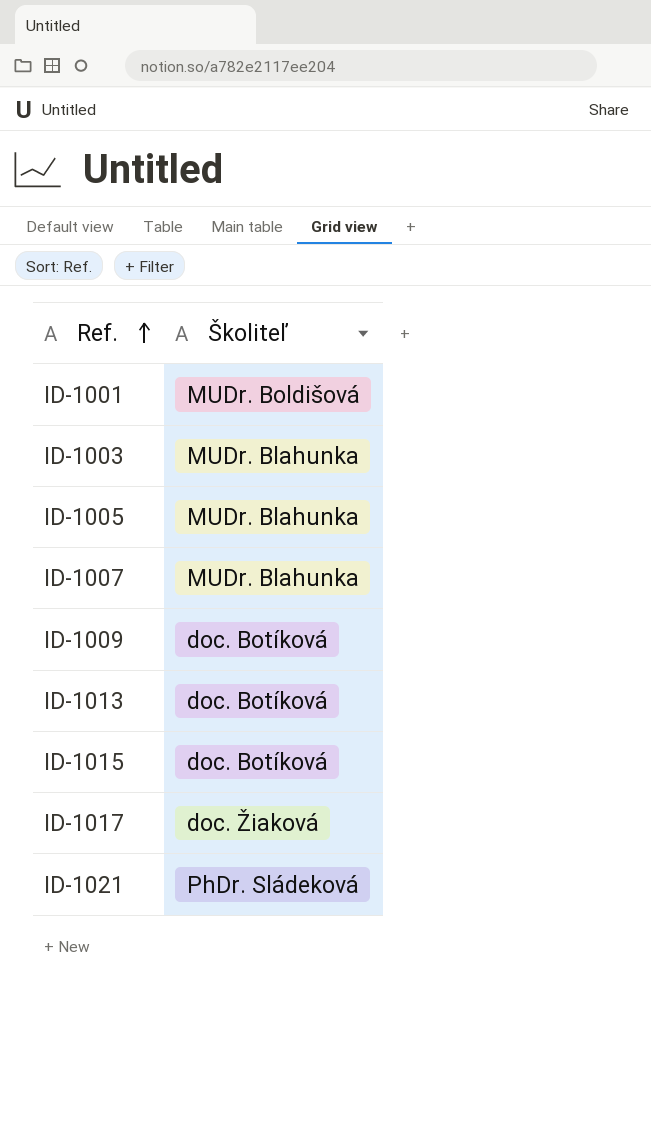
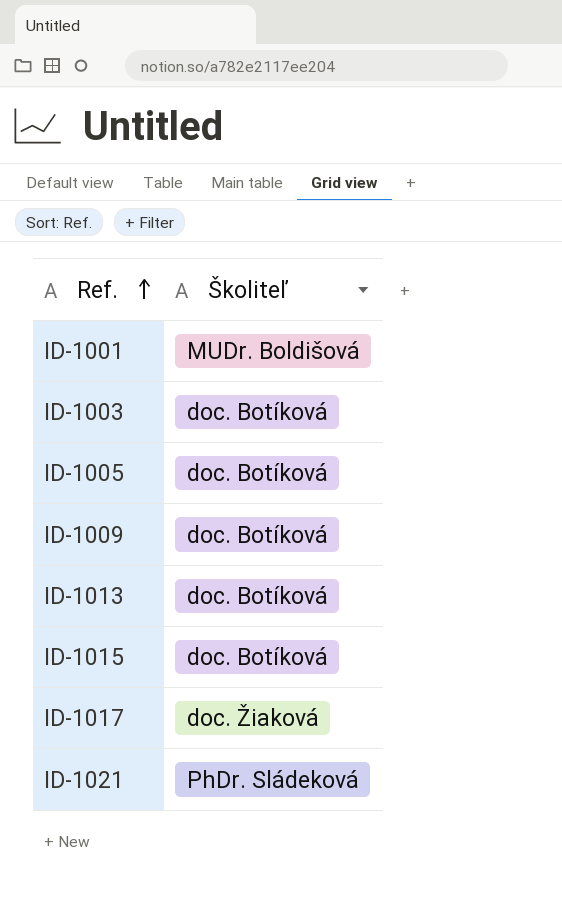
row ID-1007: MUDr. Blahunka -> none
ID-1003 | Školiteľ: MUDr. Blahunka -> doc. Botíková
ID-1005 | Školiteľ: MUDr. Blahunka -> doc. Botíková

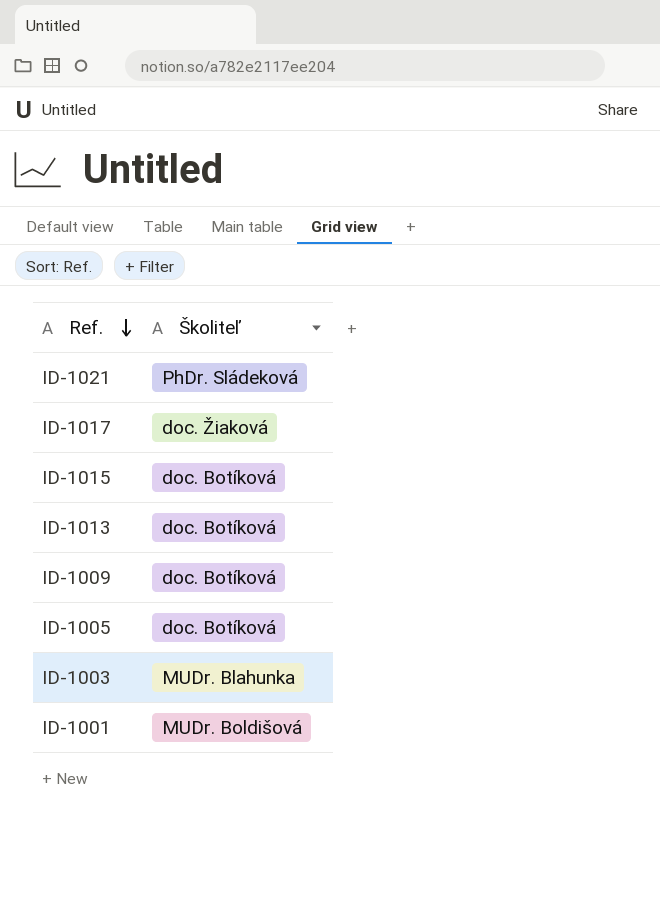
row order: Ref. ascending -> Ref. descending
ID-1003 | Školiteľ: doc. Botíková -> MUDr. Blahunka

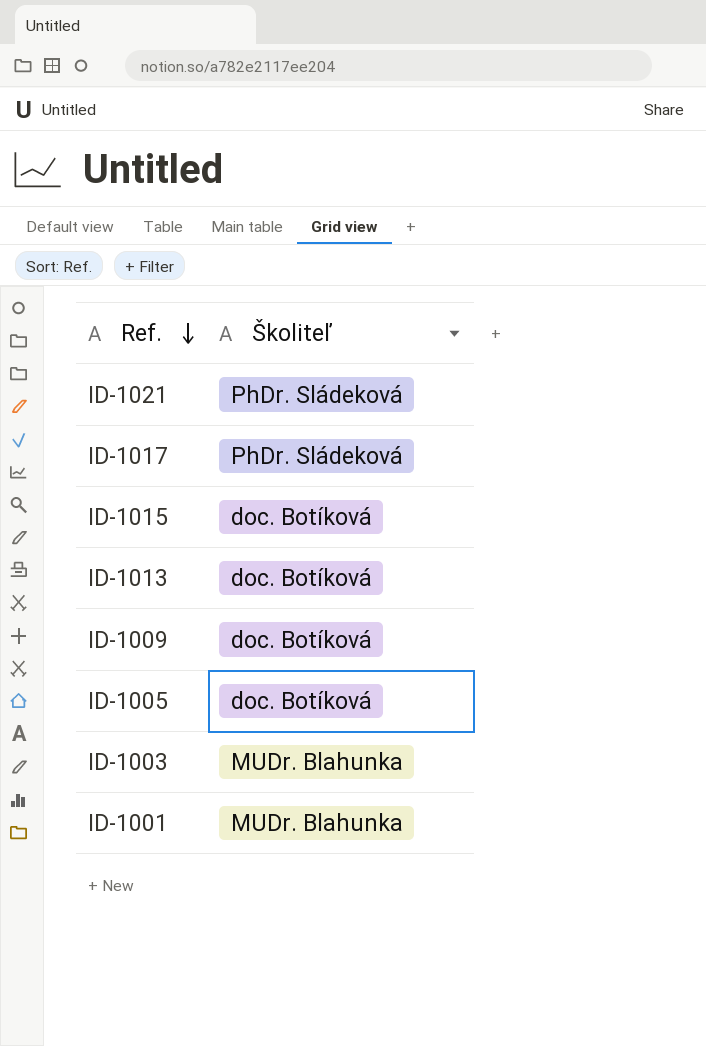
ID-1017 | Školiteľ: doc. Žiaková -> PhDr. Sládeková
ID-1001 | Školiteľ: MUDr. Boldišová -> MUDr. Blahunka

